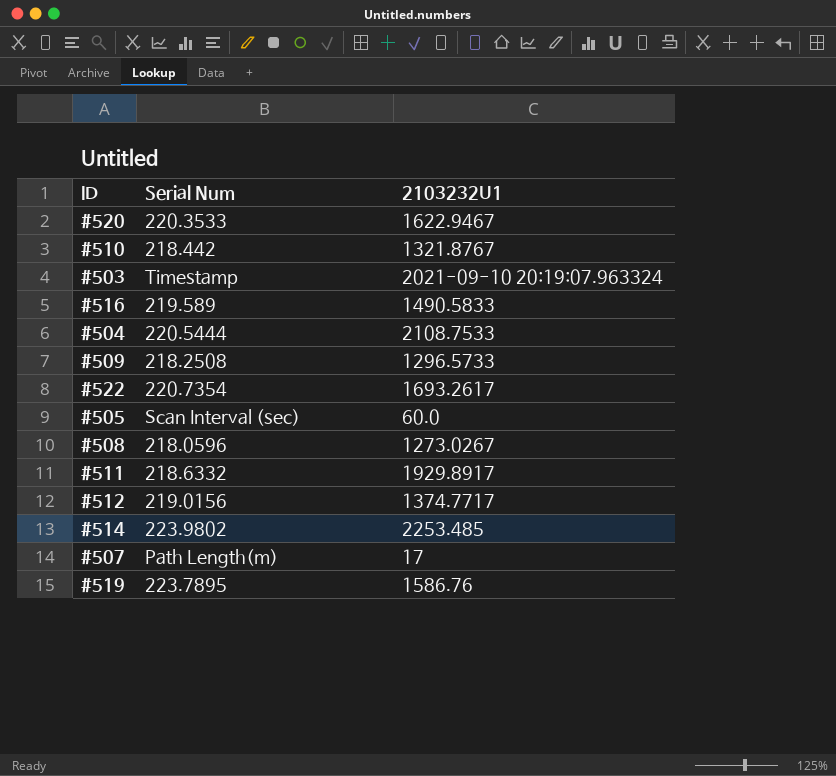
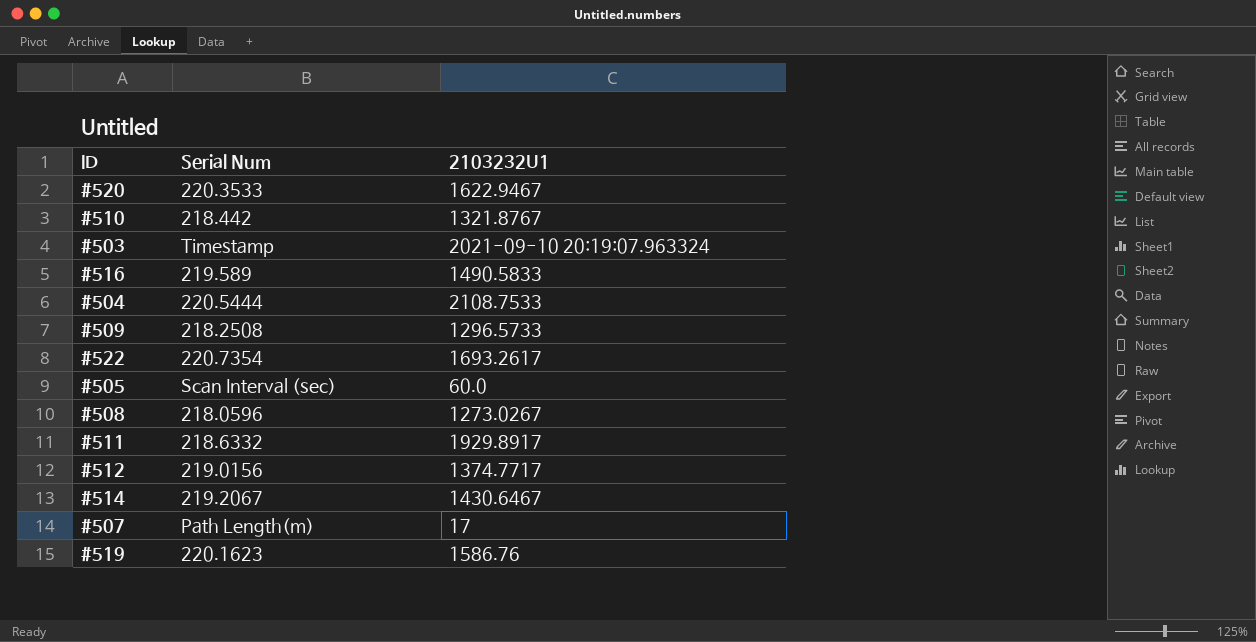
#514 | Serial Num: 223.9802 -> 219.2067
#514 | 2103232U1: 2253.485 -> 1430.6467
#519 | Serial Num: 223.7895 -> 220.1623

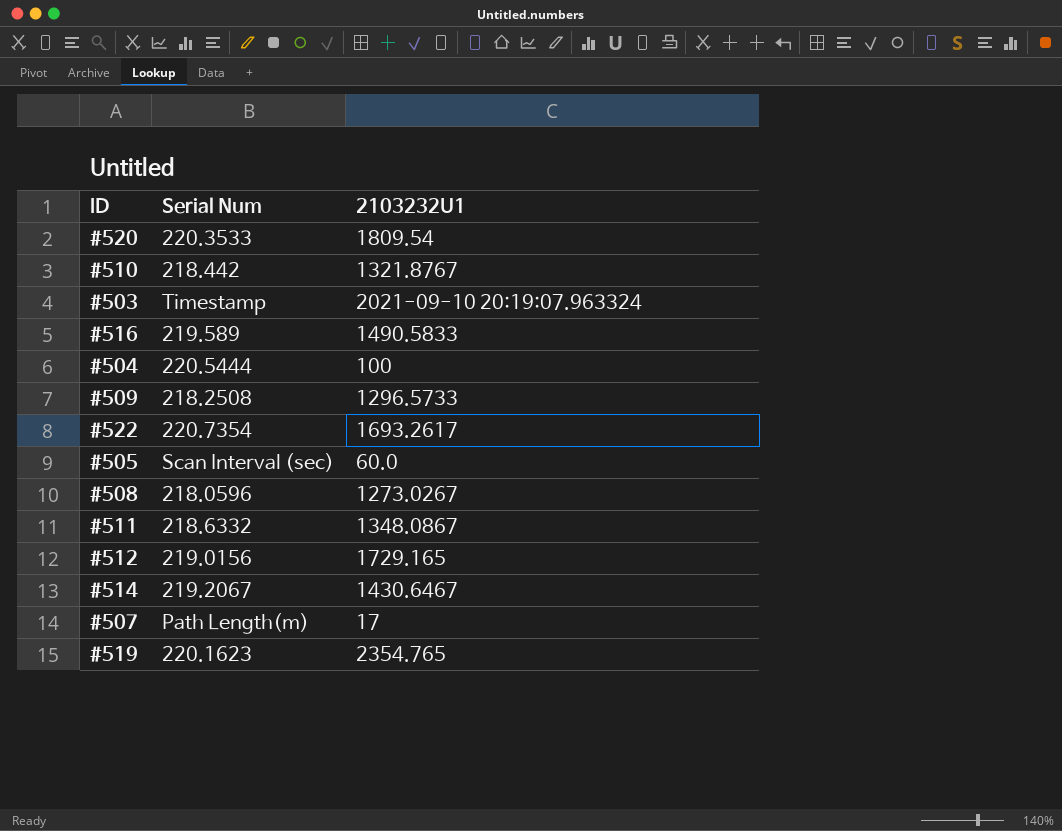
#520 | 2103232U1: 1622.9467 -> 1809.54
#504 | 2103232U1: 2108.7533 -> 100
#511 | 2103232U1: 1929.8917 -> 1348.0867
#512 | 2103232U1: 1374.7717 -> 1729.165
#519 | 2103232U1: 1586.76 -> 2354.765

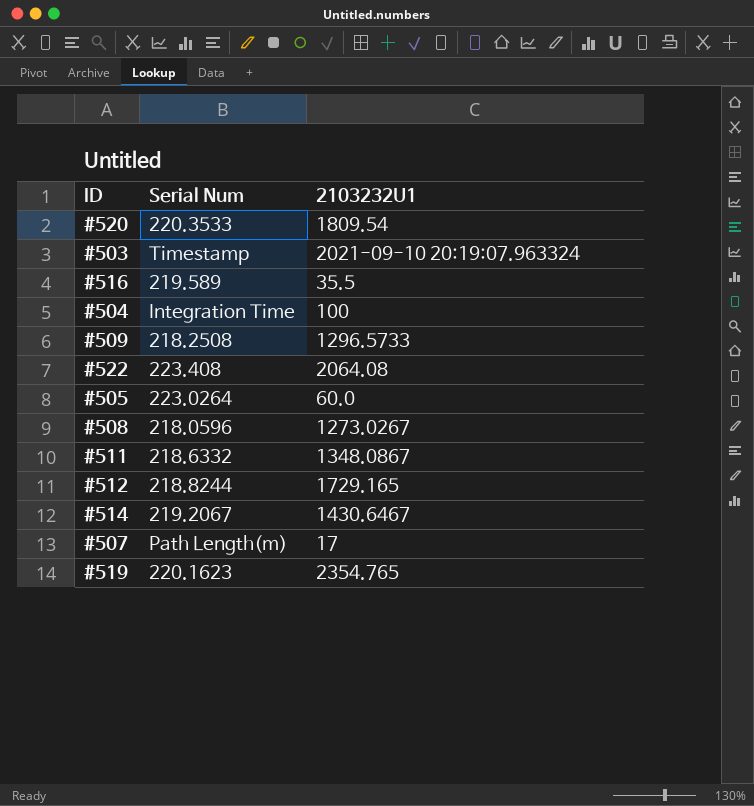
row #510: 218.442 | 1321.8767 -> none
#516 | 2103232U1: 1490.5833 -> 35.5
#504 | Serial Num: 220.5444 -> Integration Time
#522 | Serial Num: 220.7354 -> 223.408
#522 | 2103232U1: 1693.2617 -> 2064.08
#505 | Serial Num: Scan Interval (sec) -> 223.0264
#512 | Serial Num: 219.0156 -> 218.8244

